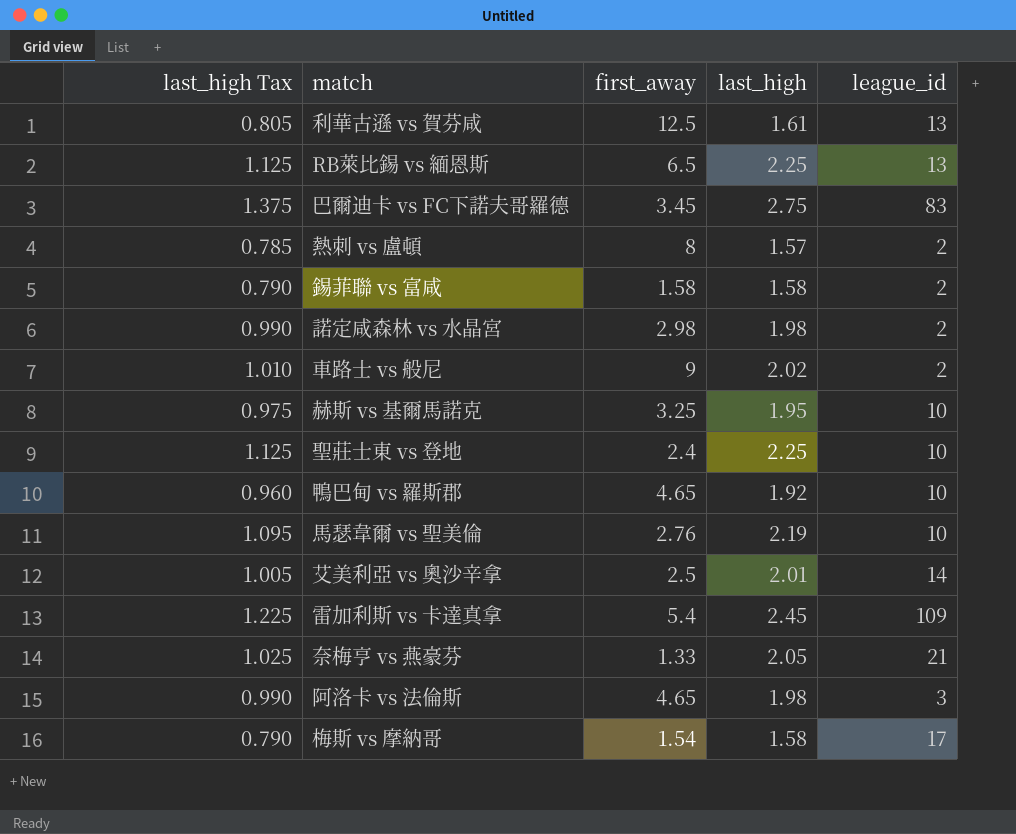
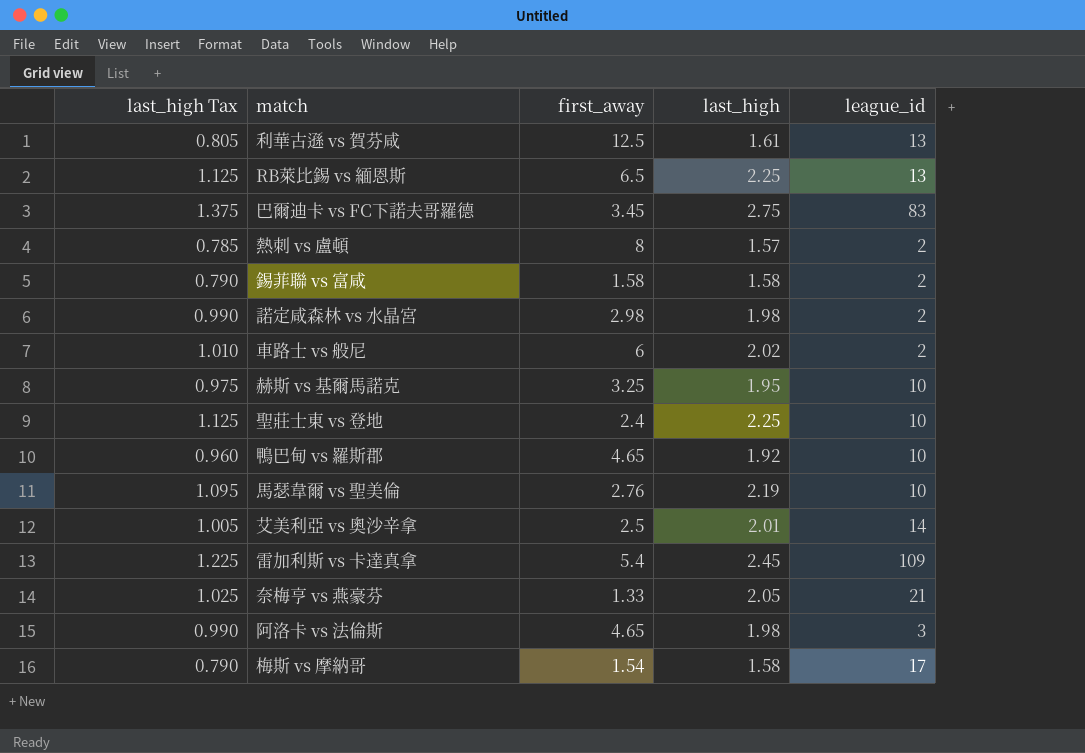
車路士 vs 般尼 | first_away: 9 -> 6

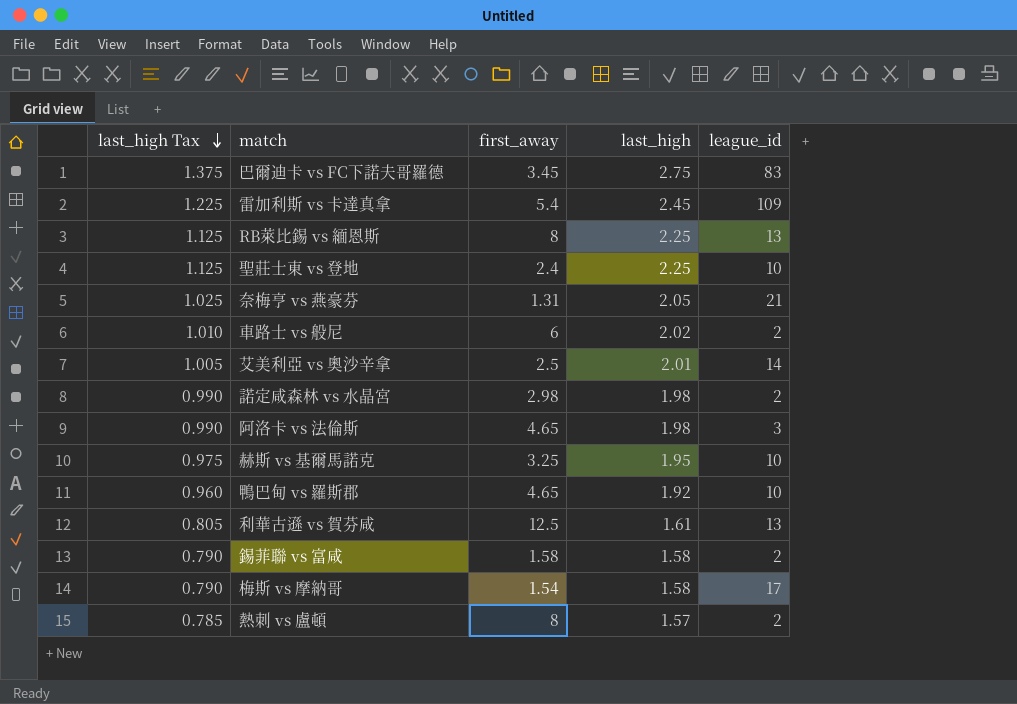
row order: none -> last_high Tax descending
row 馬瑟韋爾 vs 聖美倫: 1.095 | 2.76 | 2.19 | 10 -> none
RB萊比錫 vs 緬恩斯 | first_away: 6.5 -> 8
奈梅亨 vs 燕豪芬 | first_away: 1.33 -> 1.31

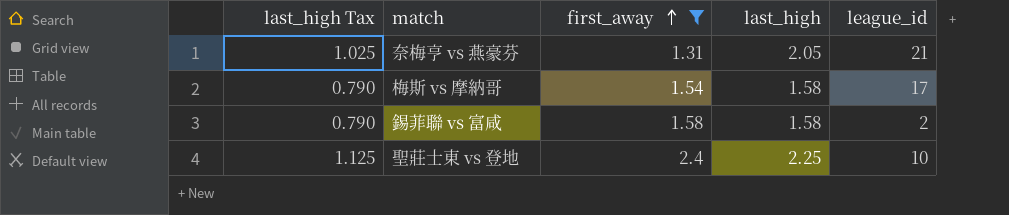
filter: none -> first_away <= 2.4
row order: last_high Tax descending -> first_away ascending

